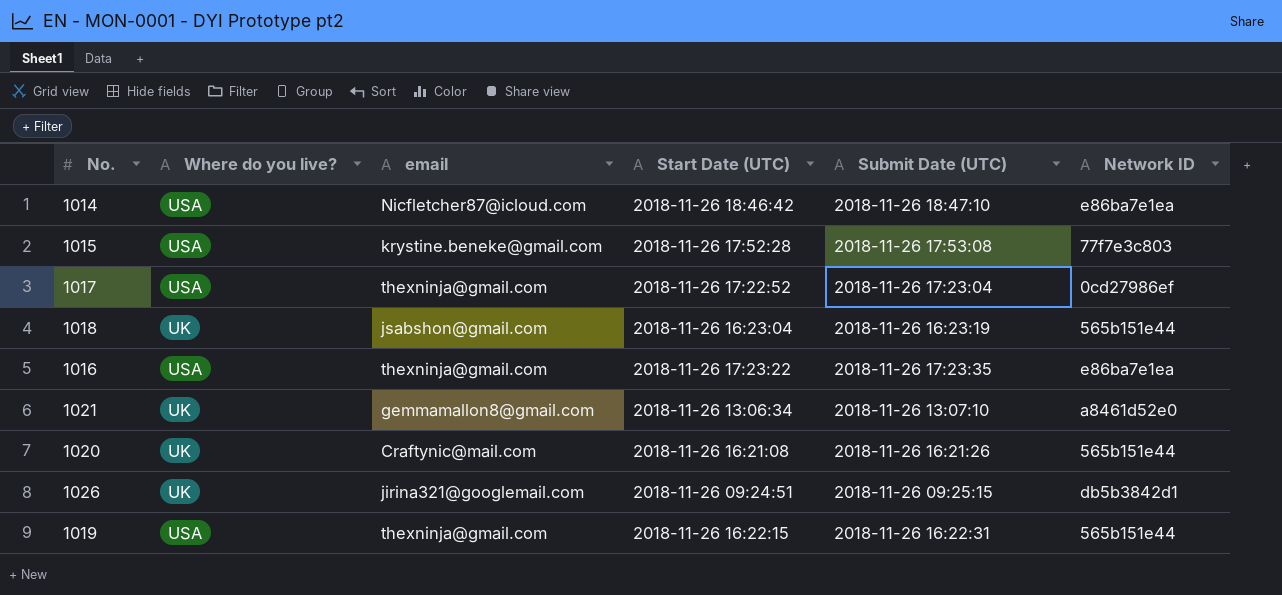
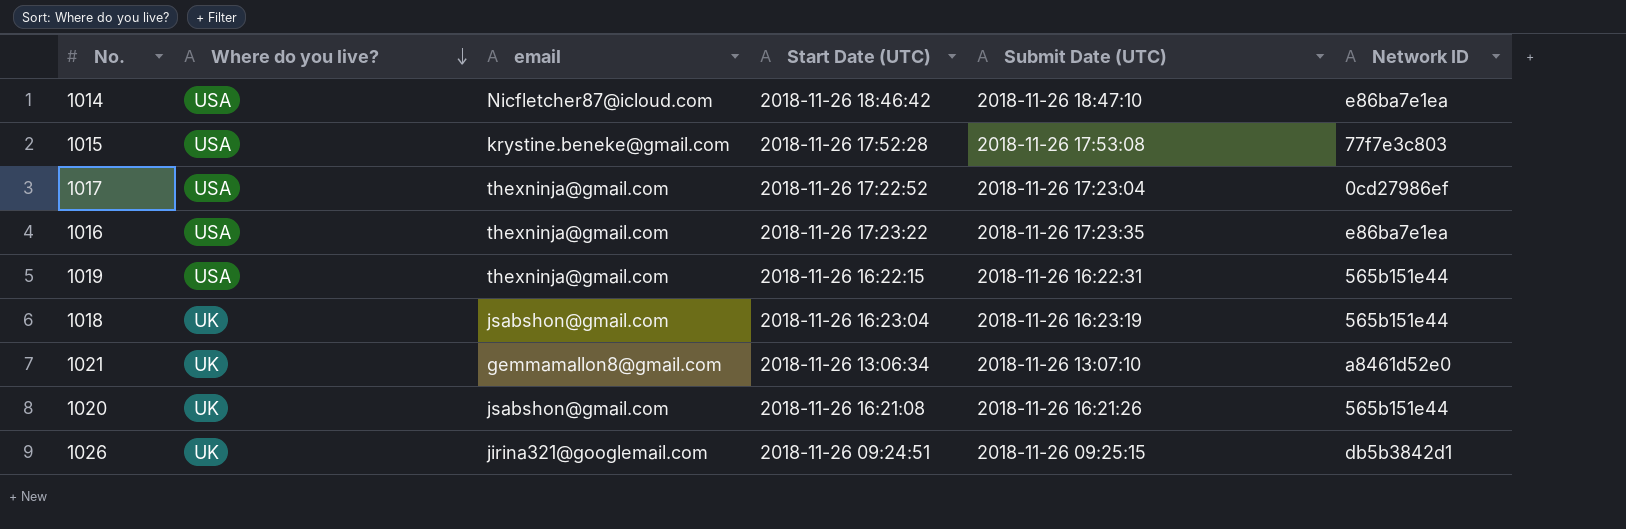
row order: none -> Where do you live? descending
1020 | email: Craftynic@mail.com -> jsabshon@gmail.com

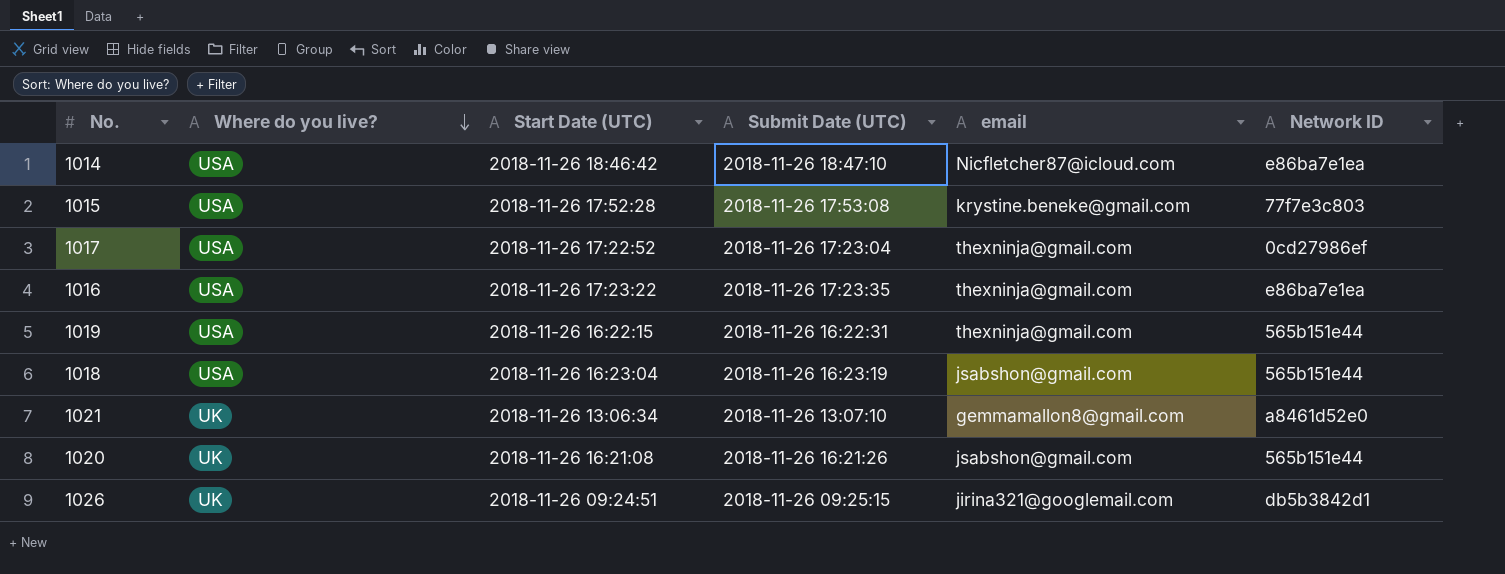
column email | position: 3 -> 5
1018 | Where do you live?: UK -> USA

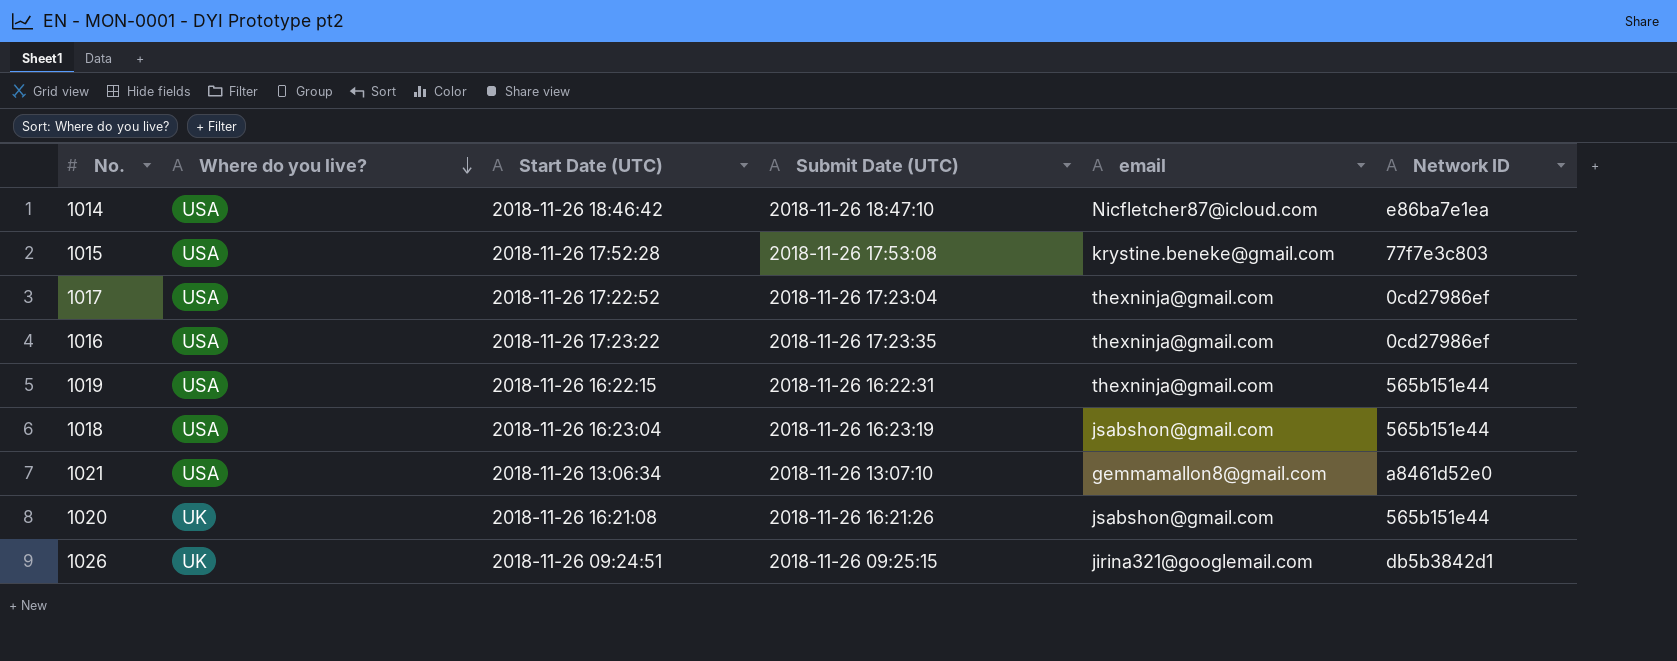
1016 | Network ID: e86ba7e1ea -> 0cd27986ef
1021 | Where do you live?: UK -> USA

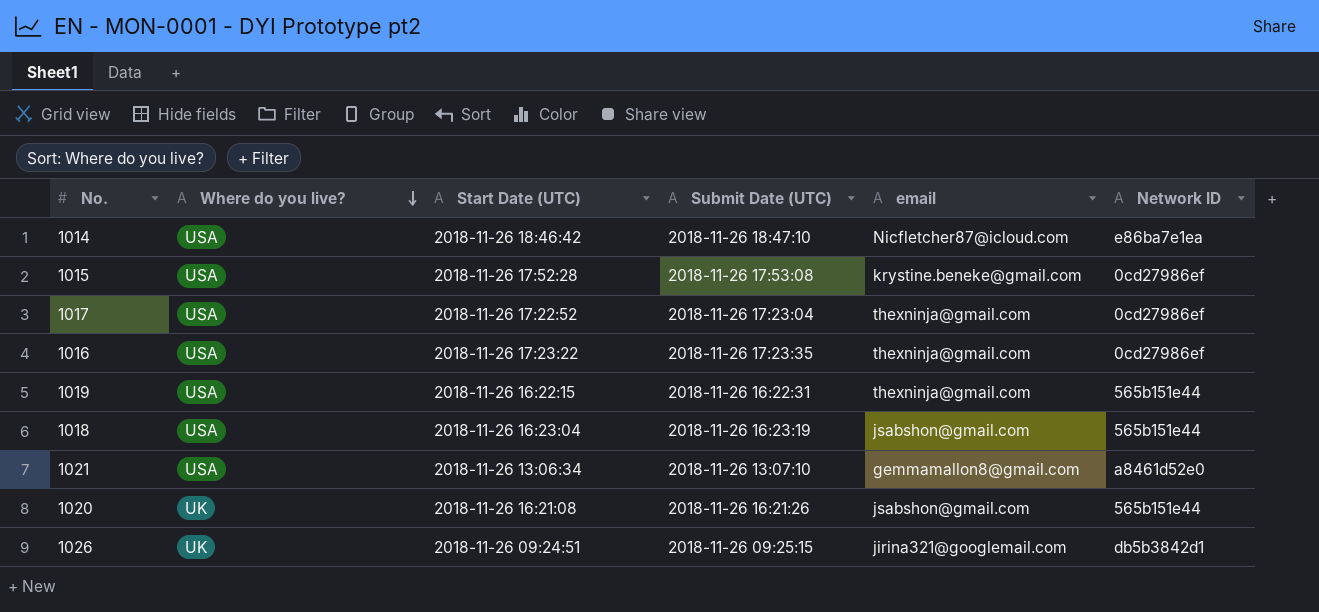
1015 | Network ID: 77f7e3c803 -> 0cd27986ef

